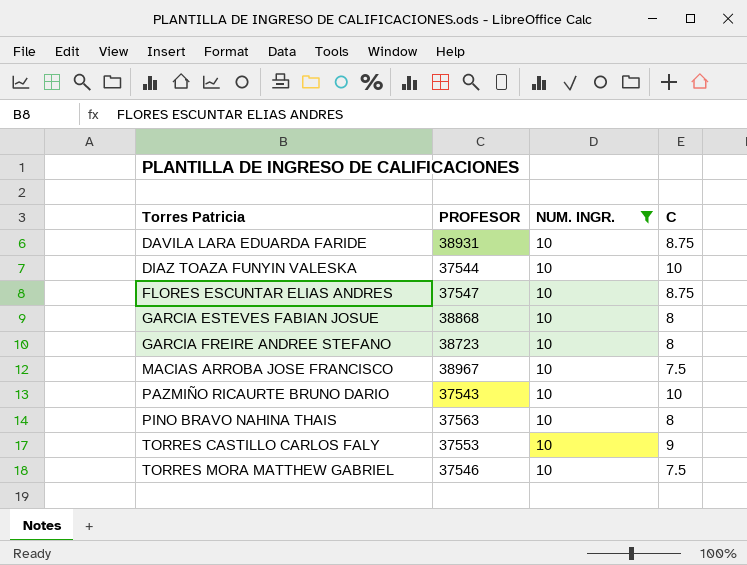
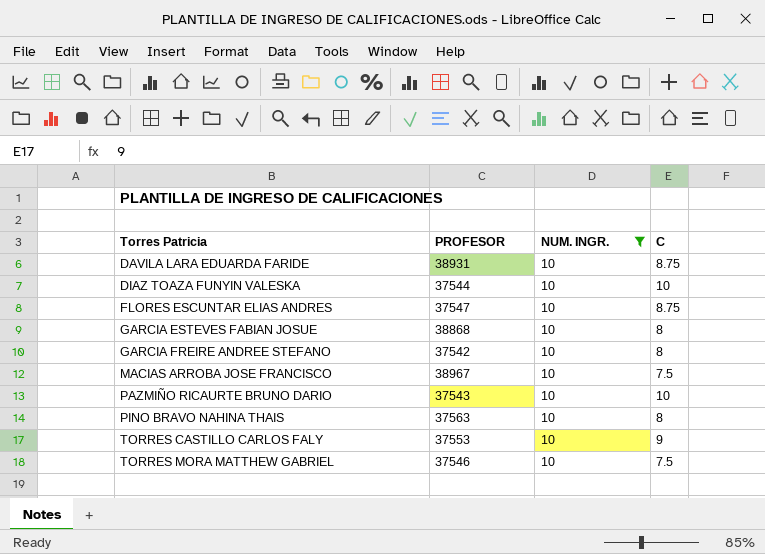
GARCIA FREIRE ANDREE STEFANO | PROFESOR: 38723 -> 37542

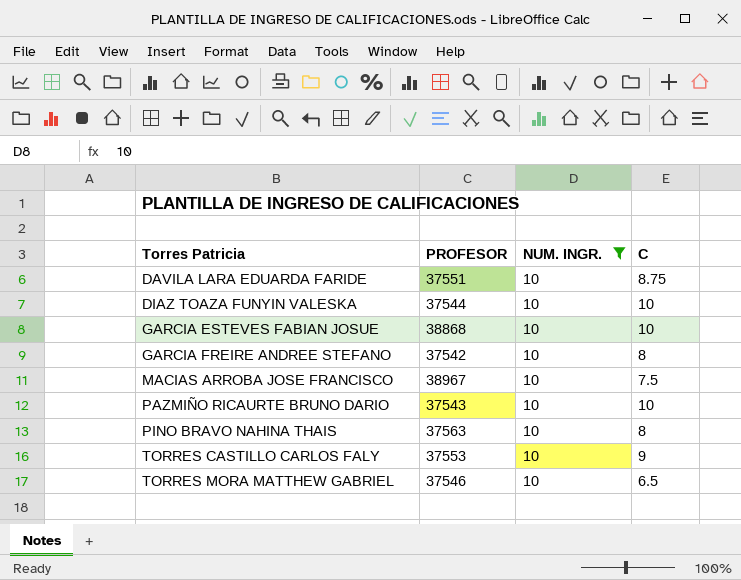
row FLORES ESCUNTAR ELIAS ANDRES: 37547 | 10 | 8.75 -> none
DAVILA LARA EDUARDA FARIDE | PROFESOR: 38931 -> 37551
GARCIA ESTEVES FABIAN JOSUE | C: 8 -> 10
TORRES MORA MATTHEW GABRIEL | C: 7.5 -> 6.5

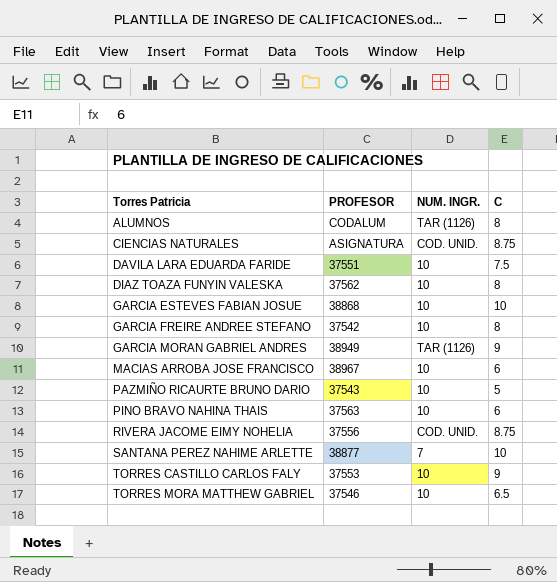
filter: NUM. INGR. = 10 -> none
DAVILA LARA EDUARDA FARIDE | C: 8.75 -> 7.5
DIAZ TOAZA FUNYIN VALESKA | PROFESOR: 37544 -> 37562
DIAZ TOAZA FUNYIN VALESKA | C: 10 -> 8
MACIAS ARROBA JOSE FRANCISCO | C: 7.5 -> 6
PAZMIÑO RICAURTE BRUNO DARIO | C: 10 -> 5
PINO BRAVO NAHINA THAIS | C: 8 -> 6

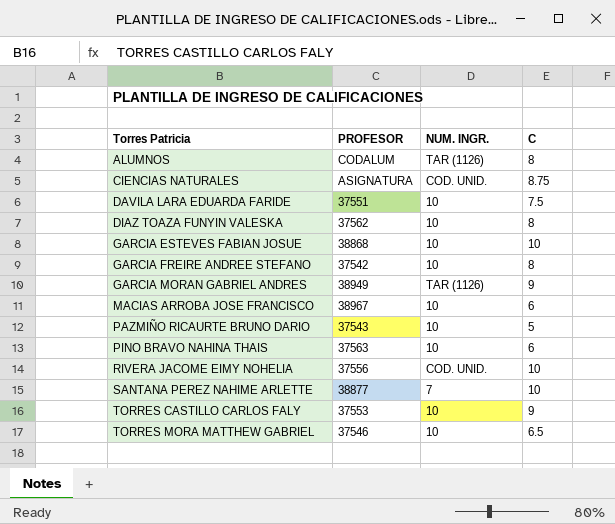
RIVERA JACOME EIMY NOHELIA | C: 8.75 -> 10

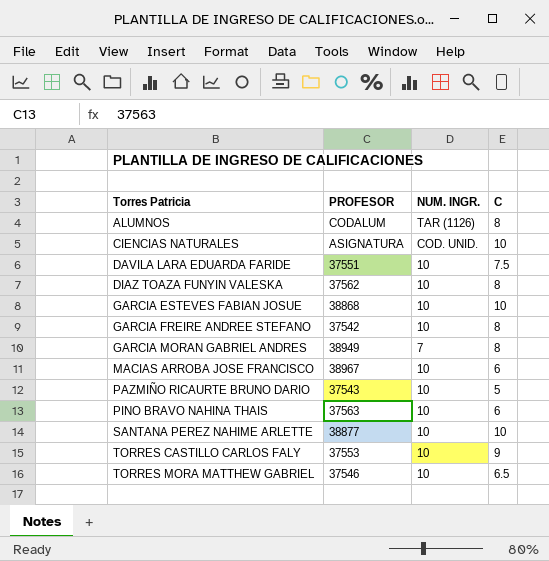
row RIVERA JACOME EIMY NOHELIA: 37556 | COD. UNID. | 10 -> none
CIENCIAS NATURALES | C: 8.75 -> 10
GARCIA MORAN GABRIEL ANDRES | NUM. INGR.: TAR (1126) -> 7
GARCIA MORAN GABRIEL ANDRES | C: 9 -> 8
SANTANA PEREZ NAHIME ARLETTE | NUM. INGR.: 7 -> 10

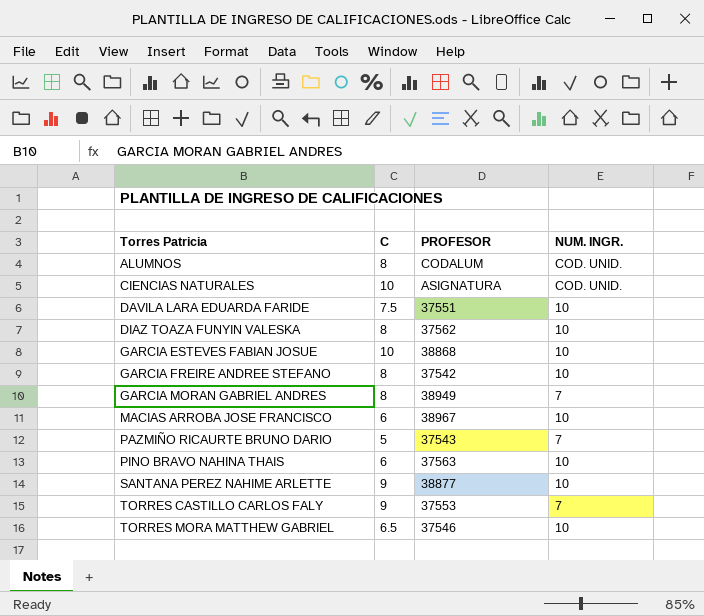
column C | position: 4 -> 2
ALUMNOS | NUM. INGR.: TAR (1126) -> COD. UNID.
PAZMIÑO RICAURTE BRUNO DARIO | NUM. INGR.: 10 -> 7
SANTANA PEREZ NAHIME ARLETTE | C: 10 -> 9
TORRES CASTILLO CARLOS FALY | NUM. INGR.: 10 -> 7

